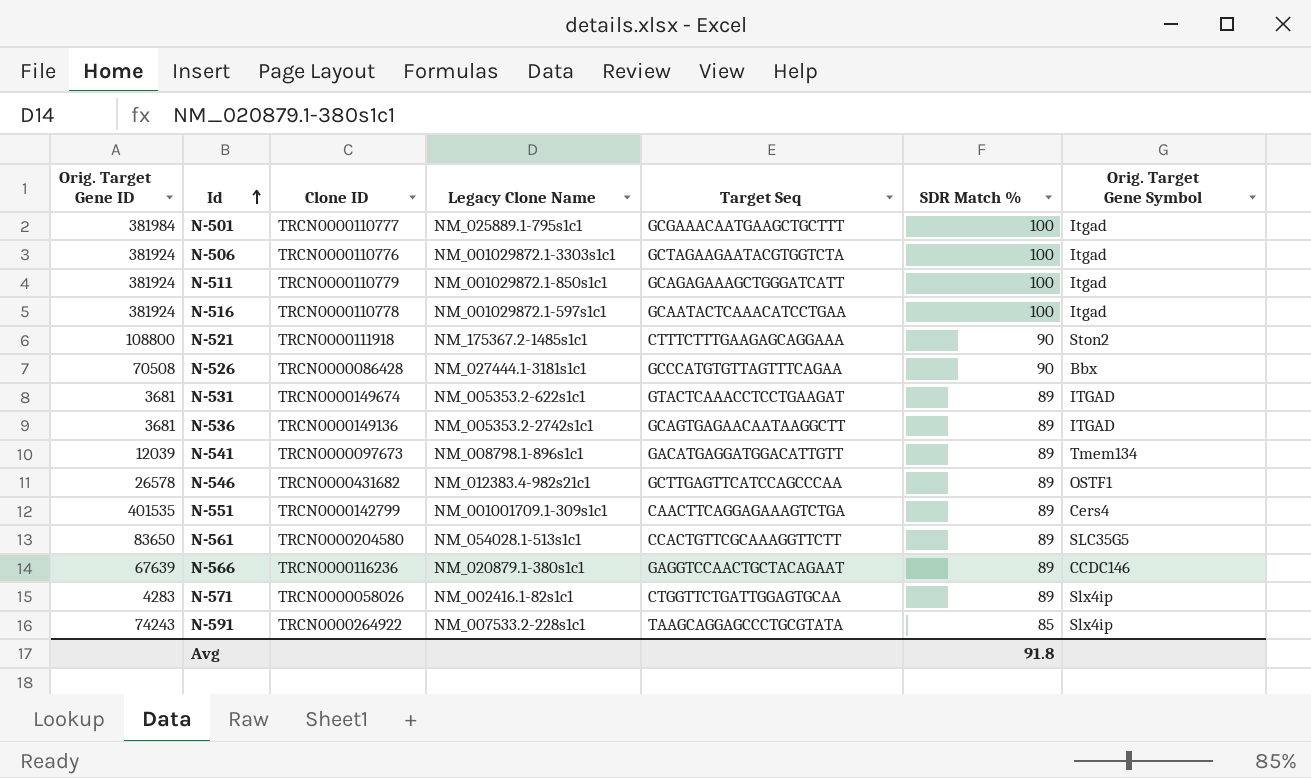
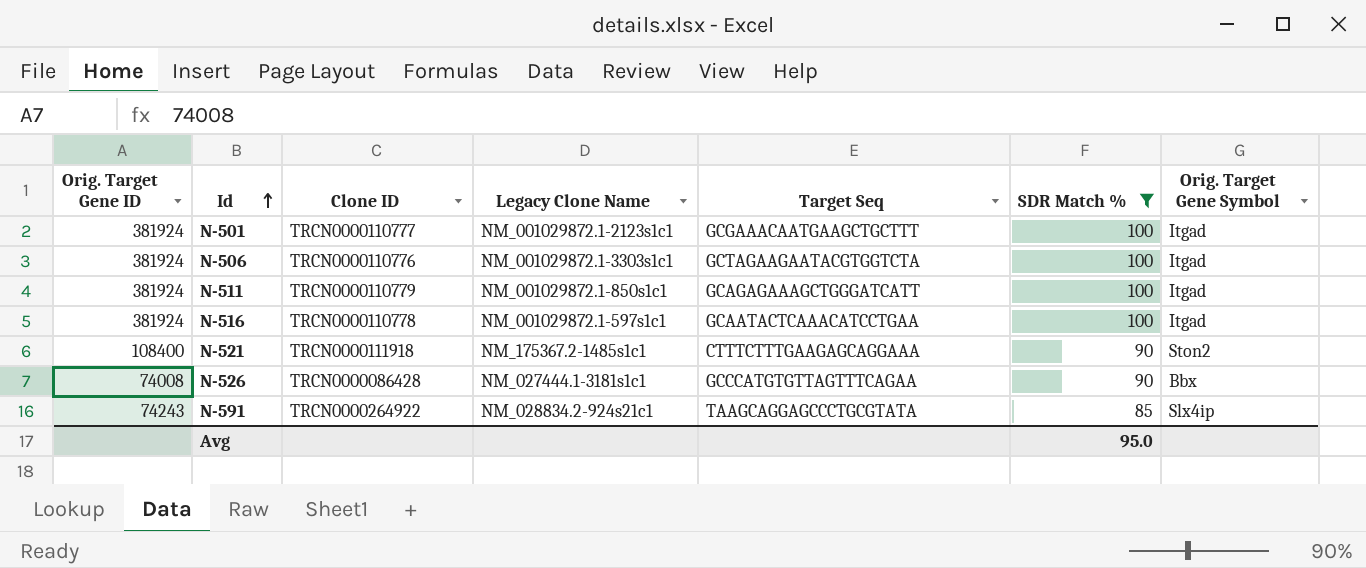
filter: none -> SDR Match % != 89
N-501 | Orig. Target Gene ID: 381984 -> 381924
N-501 | Legacy Clone Name: NM_025889.1-795s1c1 -> NM_001029872.1-2123s1c1
N-521 | Orig. Target Gene ID: 108800 -> 108400
N-526 | Orig. Target Gene ID: 70508 -> 74008
N-591 | Legacy Clone Name: NM_007533.2-228s1c1 -> NM_028834.2-924s21c1
Avg | SDR Match %: 91.8 -> 95.0

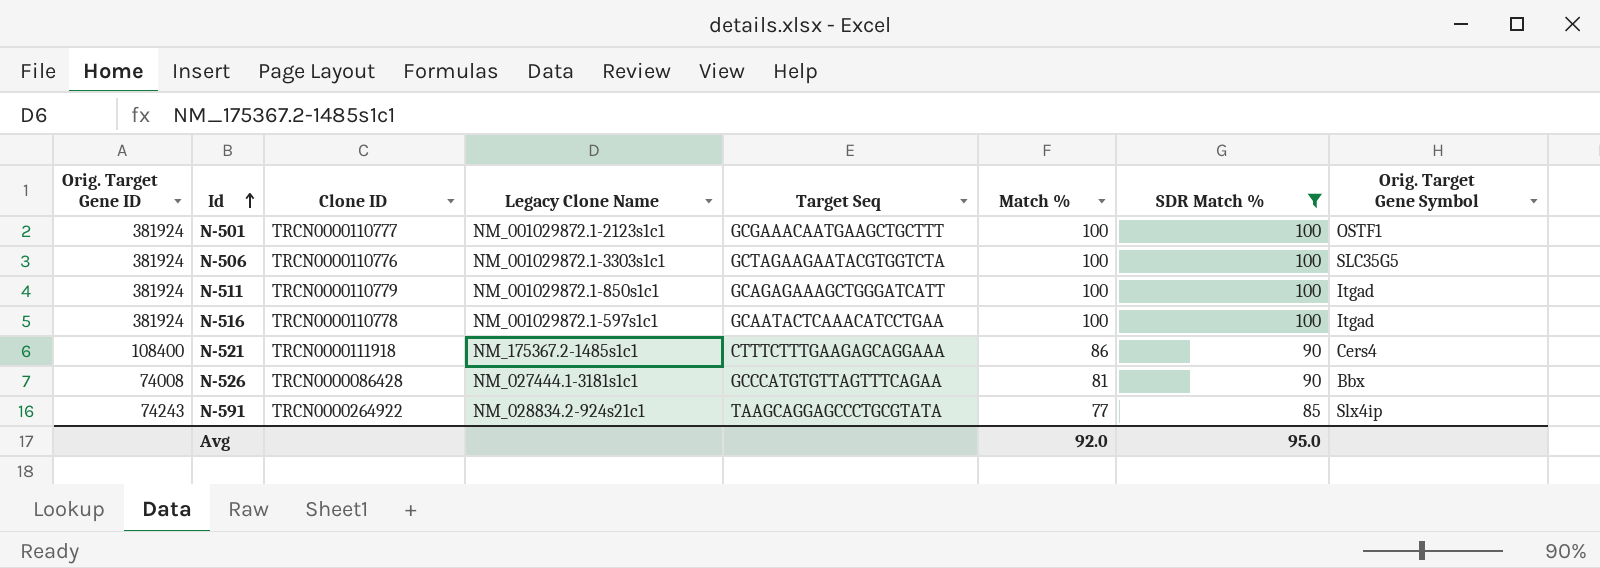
column Match % | position: none -> 6
N-501 | Orig. Target Gene Symbol: Itgad -> OSTF1
N-506 | Orig. Target Gene Symbol: Itgad -> SLC35G5
N-521 | Orig. Target Gene Symbol: Ston2 -> Cers4

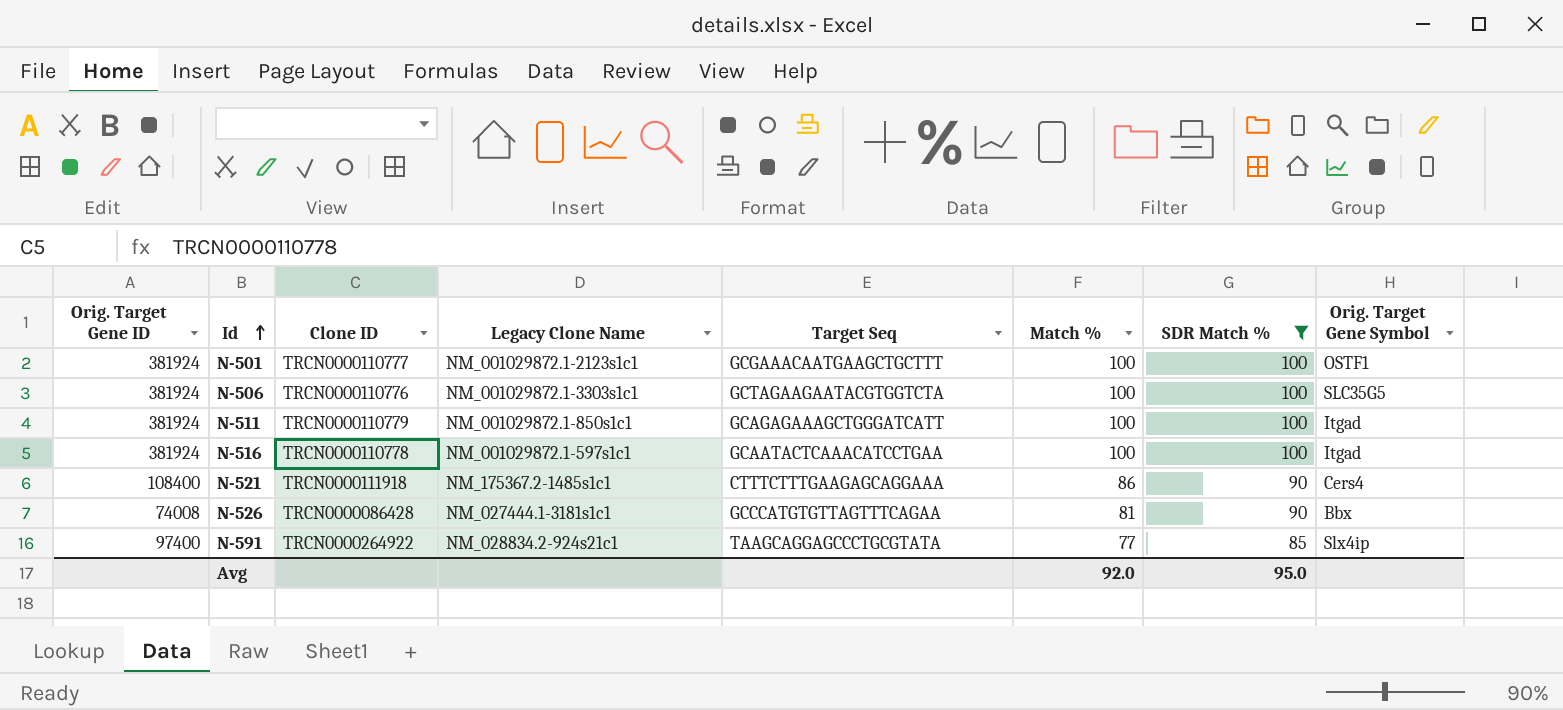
N-591 | Orig. Target Gene ID: 74243 -> 97400

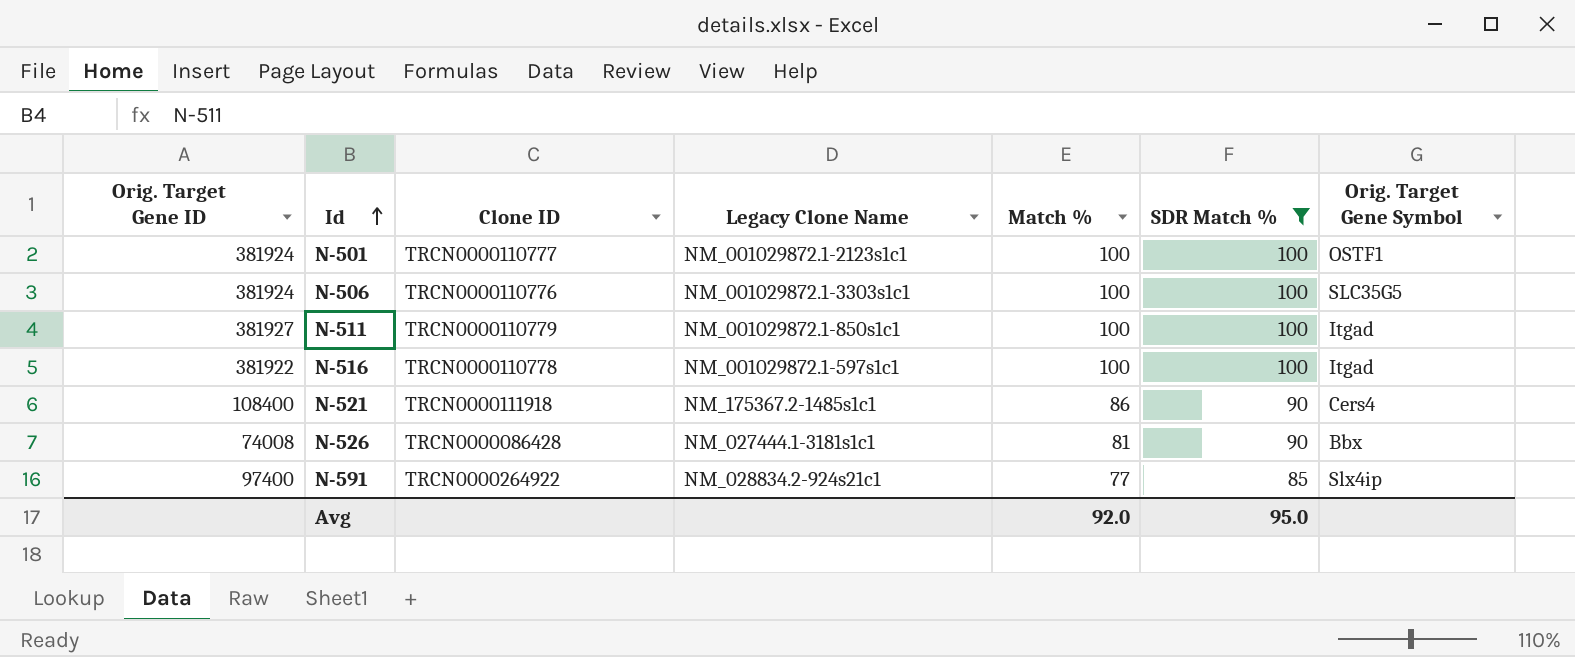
column Target Seq | position: 5 -> none
N-511 | Orig. Target Gene ID: 381924 -> 381927
N-516 | Orig. Target Gene ID: 381924 -> 381922

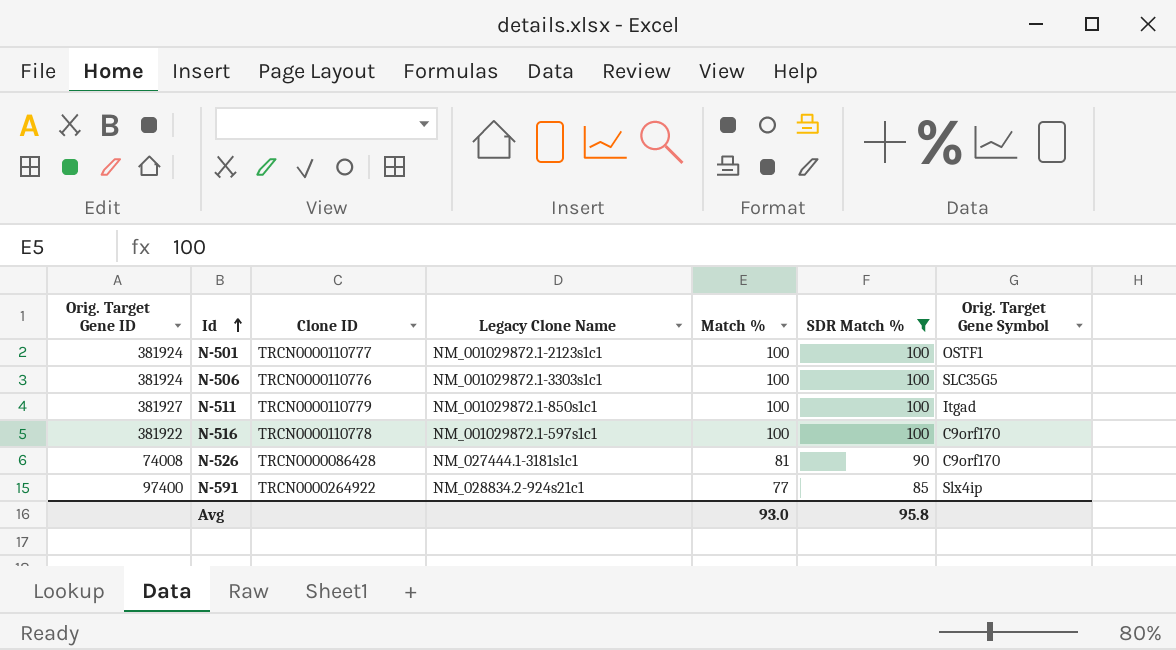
row N-521: 108400 | TRCN0000111918 | NM_175367.2-1485s1c1 | 86 | 90 | Cers4 -> none
N-516 | Orig. Target Gene Symbol: Itgad -> C9orf170
N-526 | Orig. Target Gene Symbol: Bbx -> C9orf170
Avg | Match %: 92.0 -> 93.0
Avg | SDR Match %: 95.0 -> 95.8

